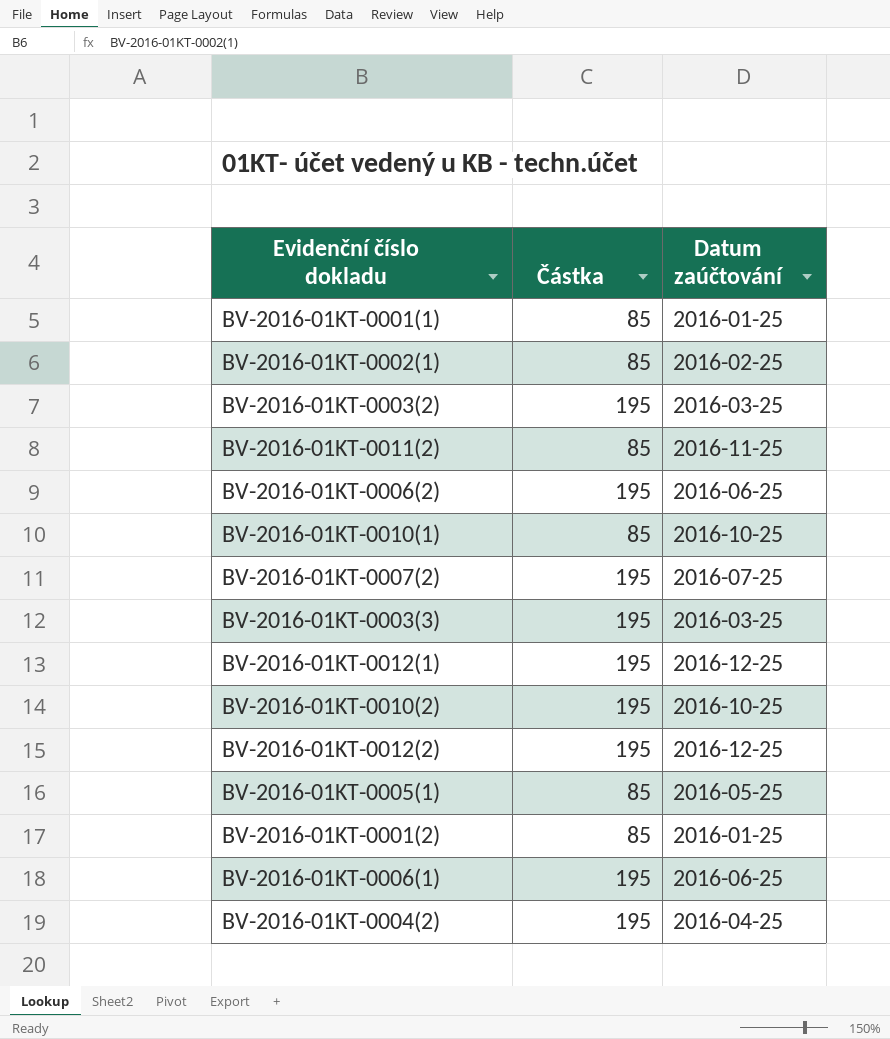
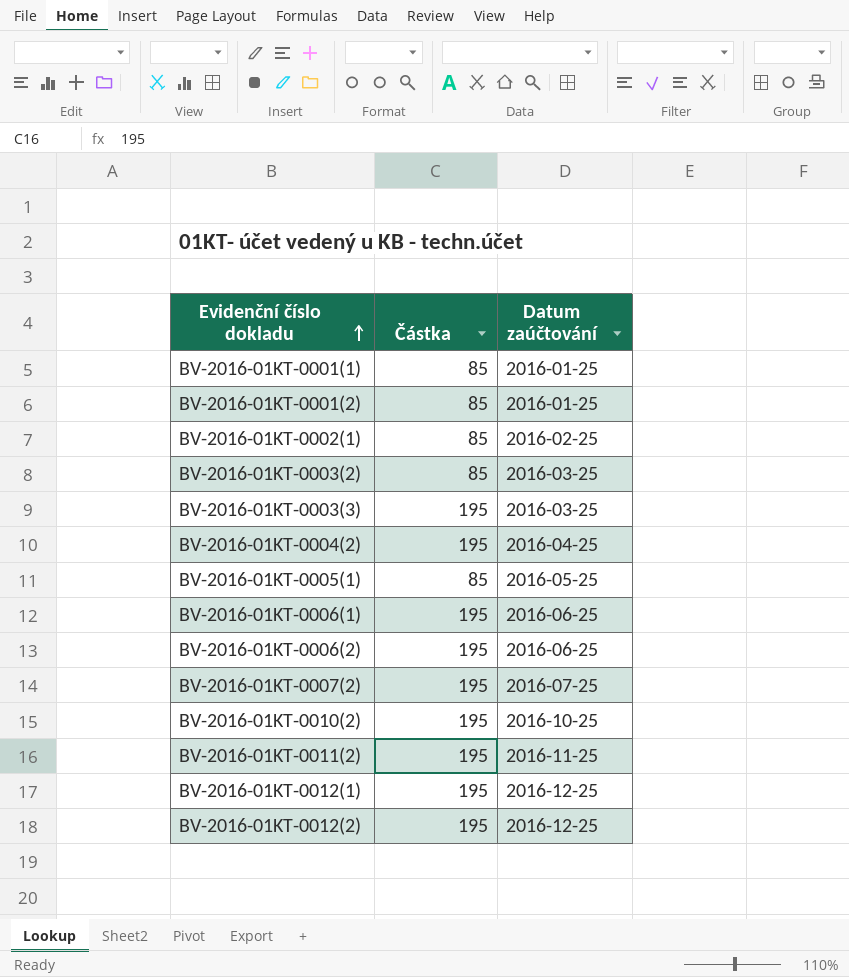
row order: none -> Evidenční číslo dokladu ascending
row BV-2016-01KT-0010(1): 85 | 2016-10-25 -> none
BV-2016-01KT-0003(2) | Částka: 195 -> 85
BV-2016-01KT-0011(2) | Částka: 85 -> 195

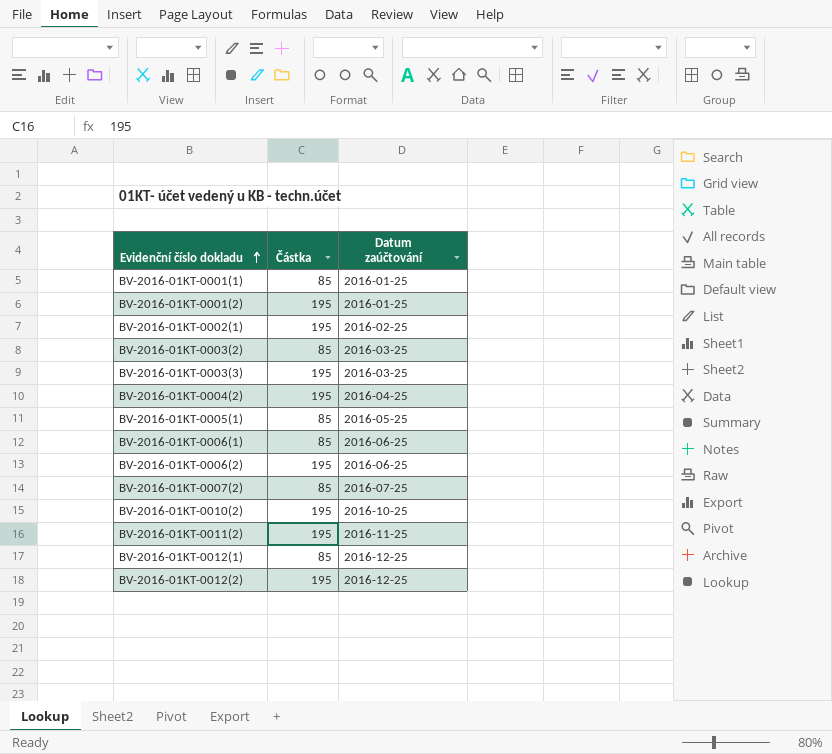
BV-2016-01KT-0001(2) | Částka: 85 -> 195
BV-2016-01KT-0002(1) | Částka: 85 -> 195
BV-2016-01KT-0006(1) | Částka: 195 -> 85
BV-2016-01KT-0007(2) | Částka: 195 -> 85
BV-2016-01KT-0012(1) | Částka: 195 -> 85

